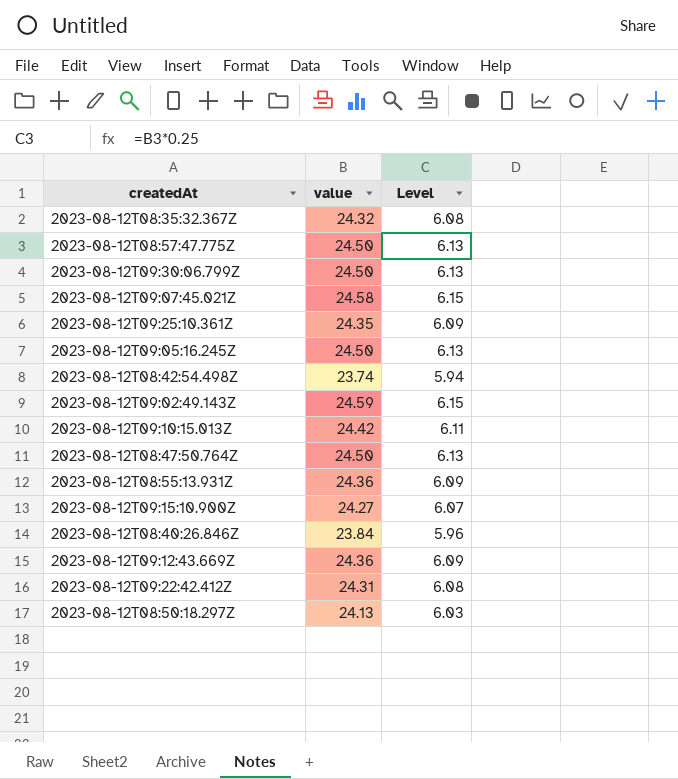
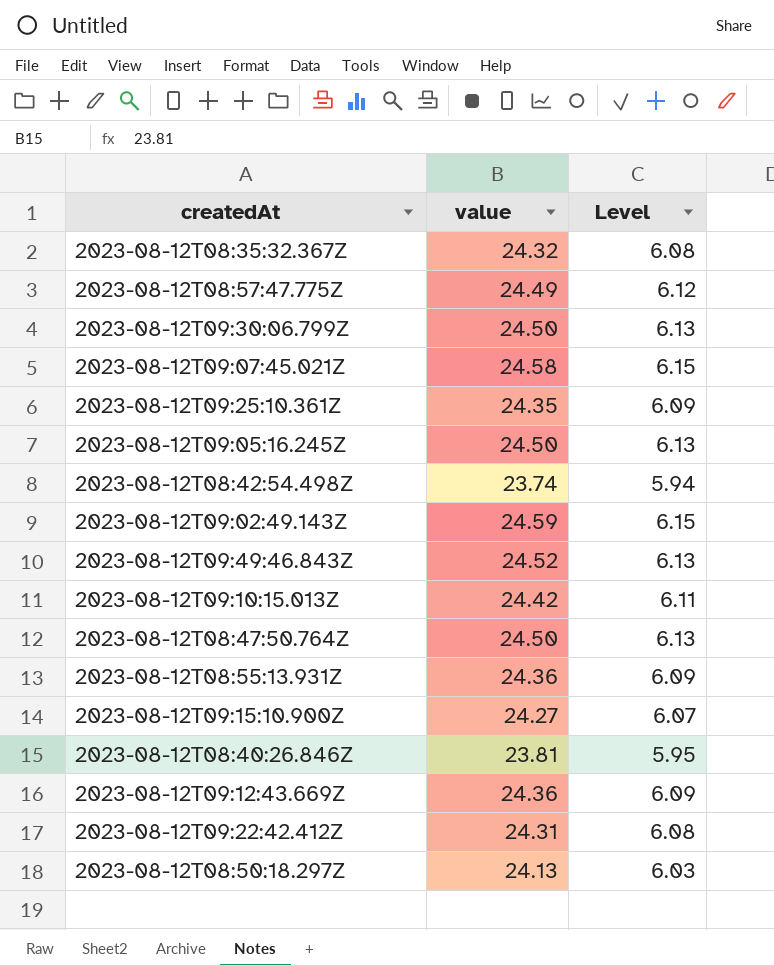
2023-08-12T08:57:47.775Z | value: 24.50 -> 24.49
2023-08-12T08:57:47.775Z | Level: 6.13 -> 6.12
row 2023-08-12T09:49:46.843Z: none -> 24.52 | 6.13
2023-08-12T08:40:26.846Z | value: 23.84 -> 23.81
2023-08-12T08:40:26.846Z | Level: 5.96 -> 5.95

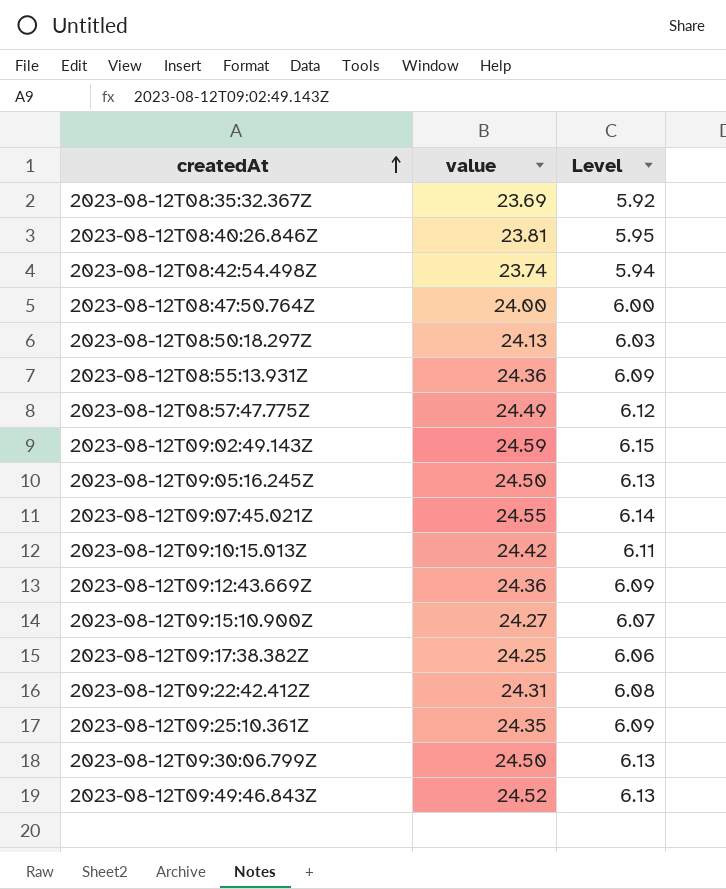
row order: none -> createdAt ascending
2023-08-12T08:35:32.367Z | value: 24.32 -> 23.69
2023-08-12T08:35:32.367Z | Level: 6.08 -> 5.92
2023-08-12T08:47:50.764Z | value: 24.50 -> 24.00
2023-08-12T08:47:50.764Z | Level: 6.13 -> 6.00
2023-08-12T09:07:45.021Z | value: 24.58 -> 24.55
2023-08-12T09:07:45.021Z | Level: 6.15 -> 6.14
row 2023-08-12T09:17:38.382Z: none -> 24.25 | 6.06

